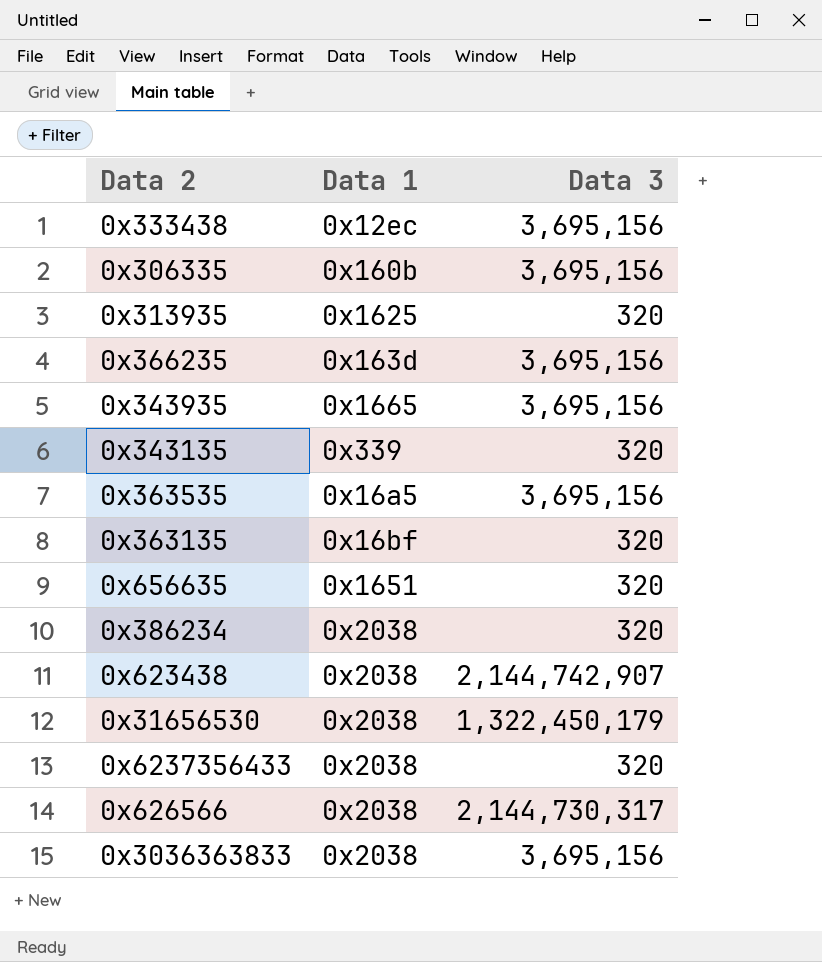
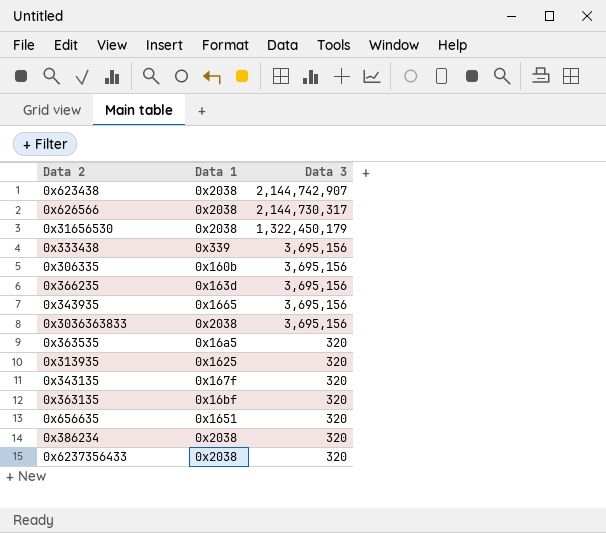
row order: none -> Data 3 descending
0x333438 | Data 1: 0x12ec -> 0x339
0x363535 | Data 3: 3,695,156 -> 320
0x343135 | Data 1: 0x339 -> 0x167f

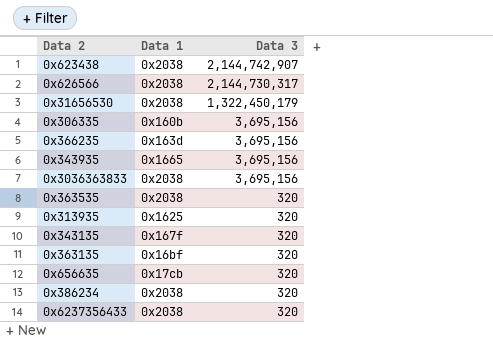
row 0x333438: 0x339 | 3,695,156 -> none
0x363535 | Data 1: 0x16a5 -> 0x2038
0x656635 | Data 1: 0x1651 -> 0x17cb

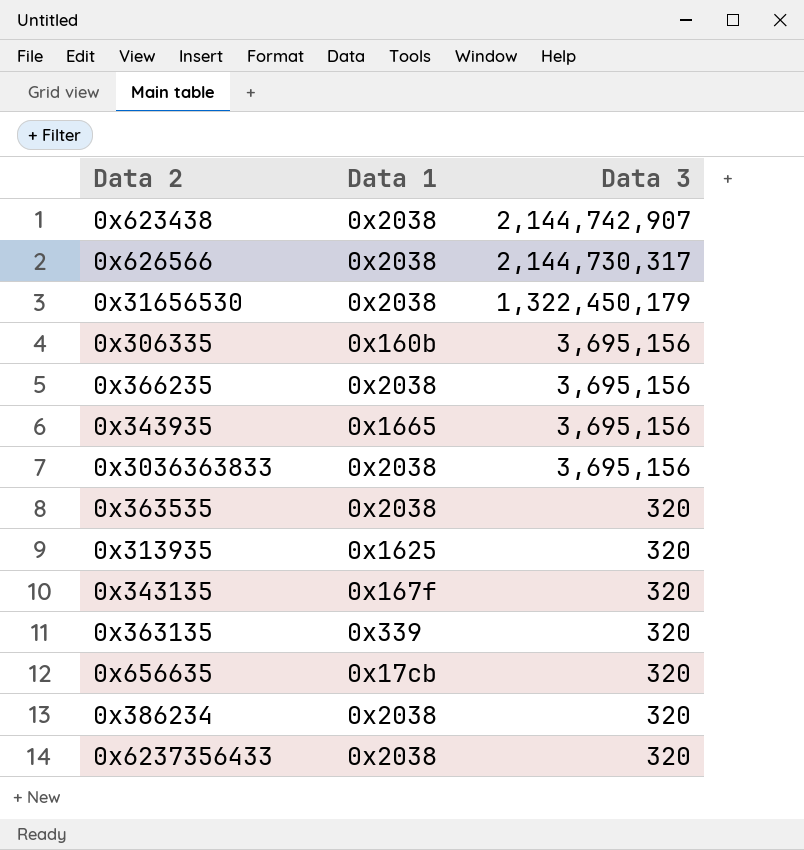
0x366235 | Data 1: 0x163d -> 0x2038
0x363135 | Data 1: 0x16bf -> 0x339

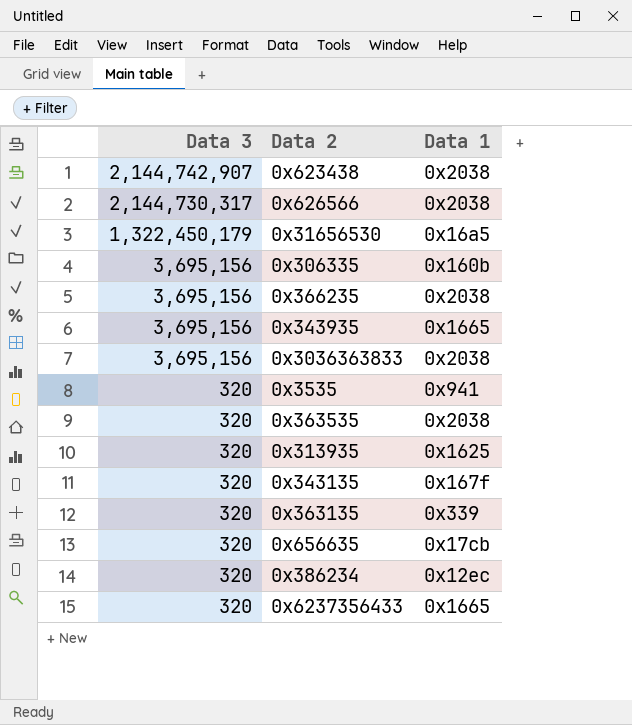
column Data 3 | position: 3 -> 1
0x31656530 | Data 1: 0x2038 -> 0x16a5
row 0x3535: none -> 320 | 0x941
0x386234 | Data 1: 0x2038 -> 0x12ec
0x6237356433 | Data 1: 0x2038 -> 0x1665

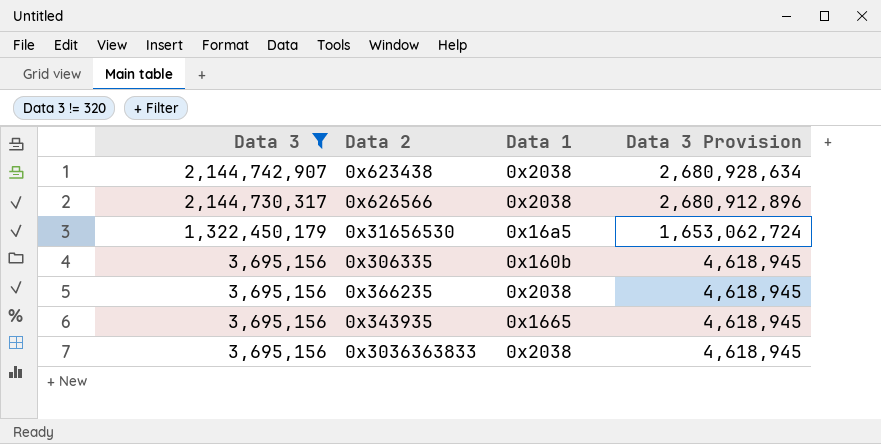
filter: none -> Data 3 != 320
column Data 3 Provision | formula: none -> [Data 3] * 1.25

